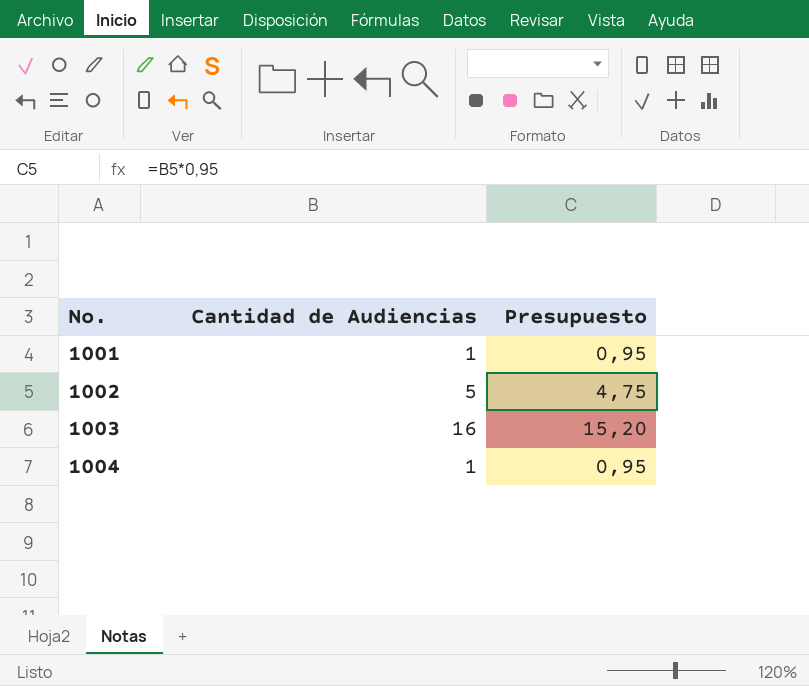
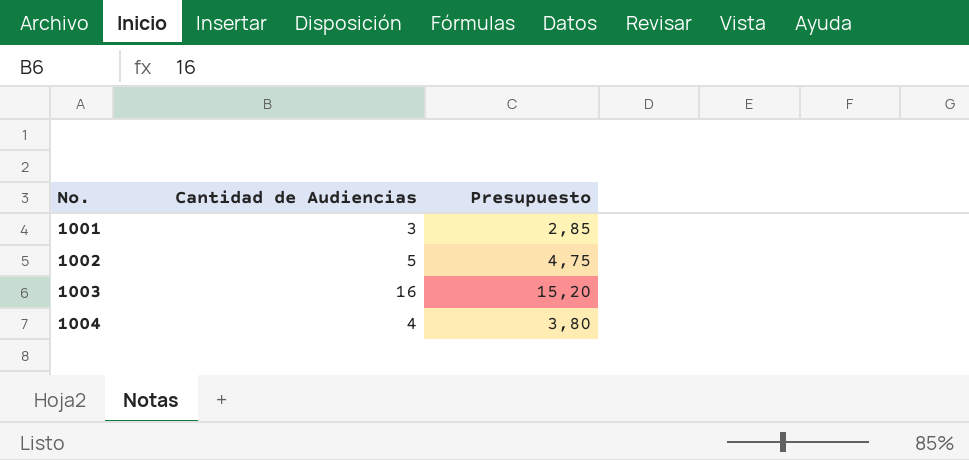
1001 | Cantidad de Audiencias: 1 -> 3
1001 | Presupuesto: 0,95 -> 2,85
1004 | Cantidad de Audiencias: 1 -> 4
1004 | Presupuesto: 0,95 -> 3,80

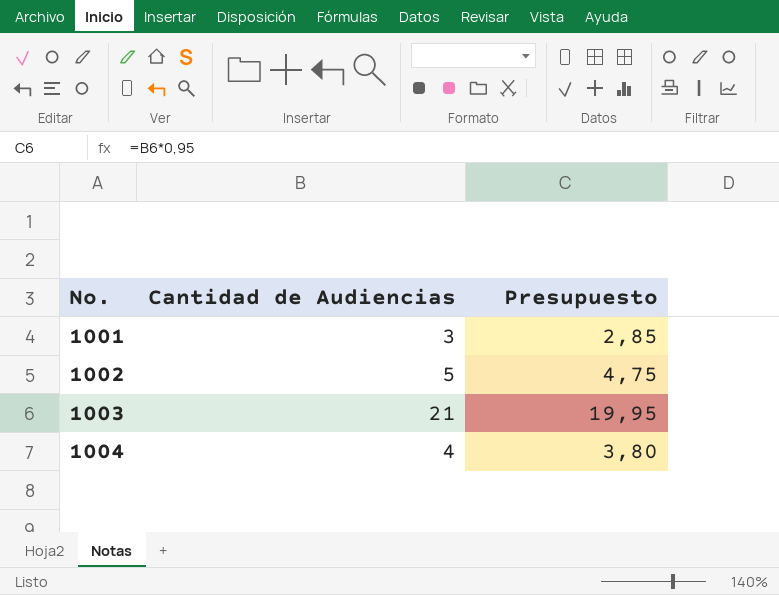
1003 | Cantidad de Audiencias: 16 -> 21
1003 | Presupuesto: 15,20 -> 19,95

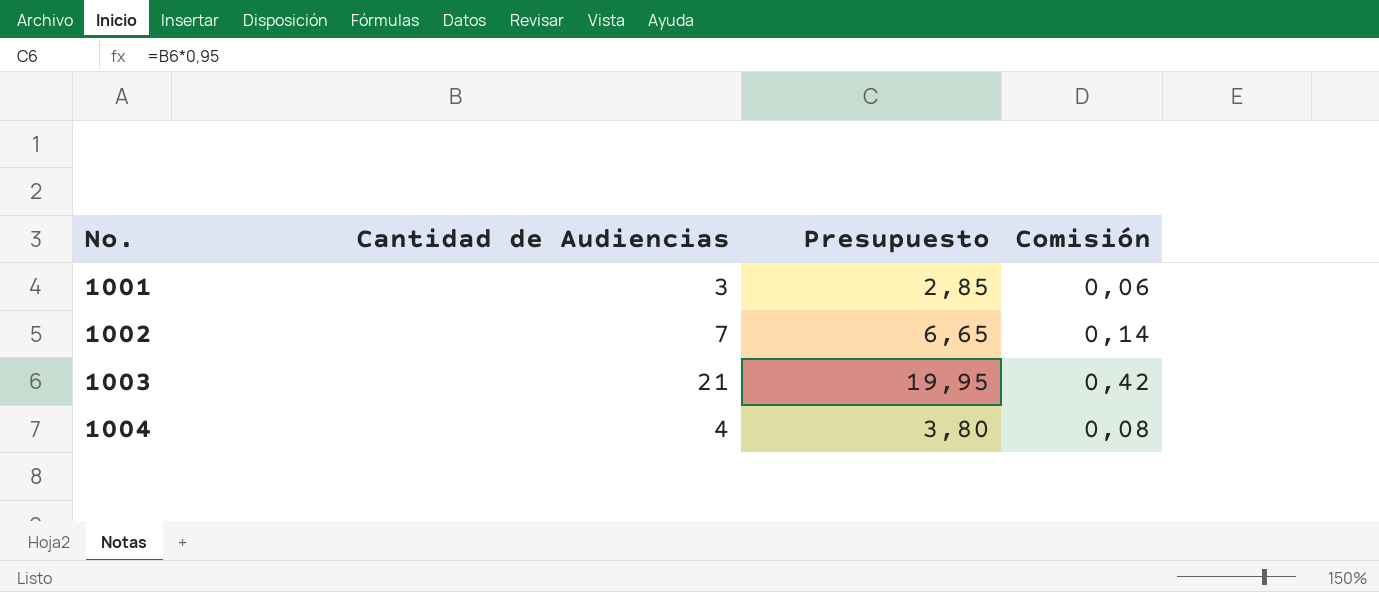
column Comisión | formula: none -> [Cantidad de Audiencias] * 0,02
1002 | Cantidad de Audiencias: 5 -> 7
1002 | Presupuesto: 4,75 -> 6,65

